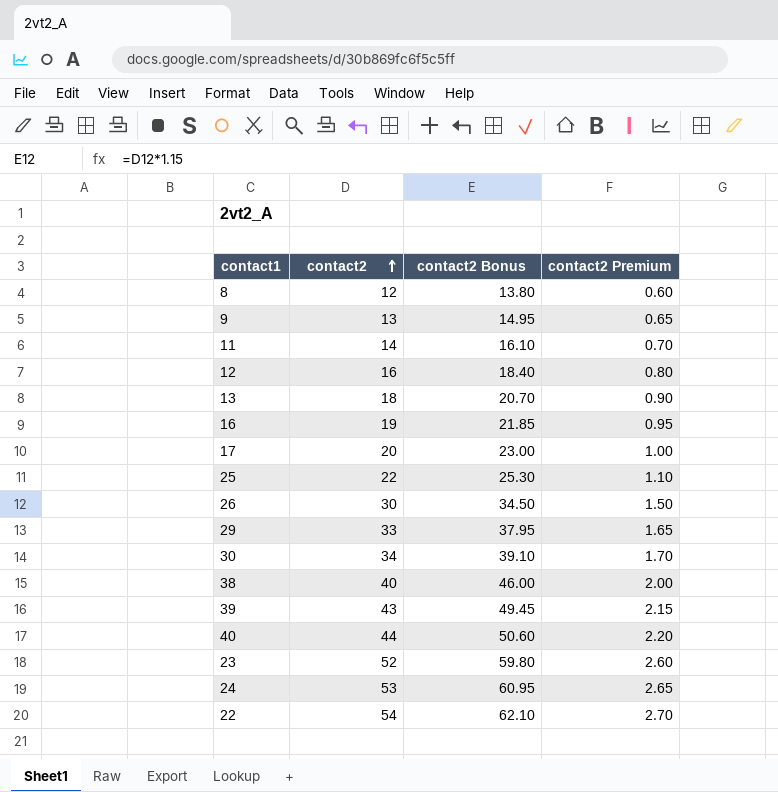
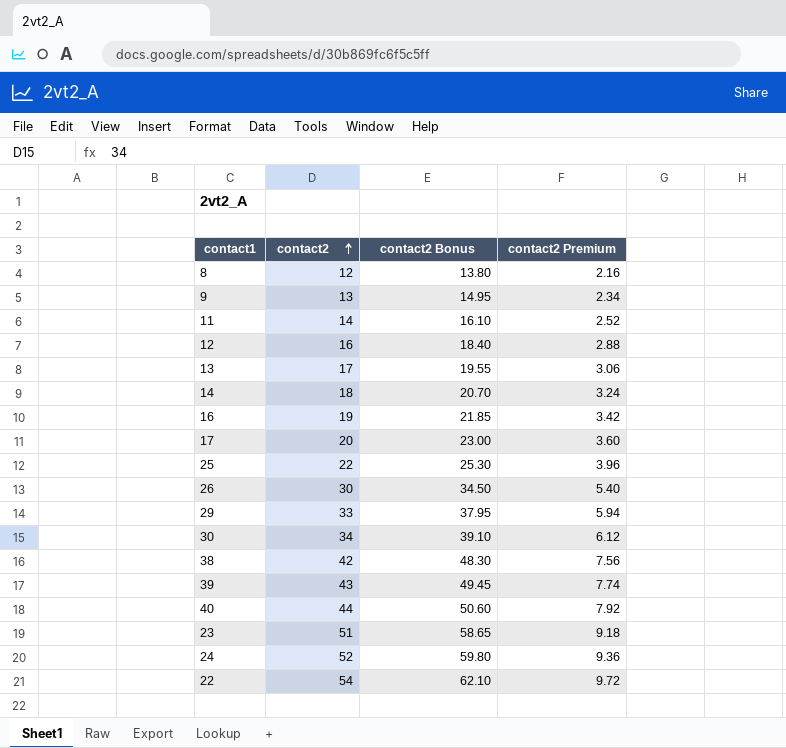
column contact2 Premium | formula: [contact2] * 0.05 -> [contact2] * 0.18
13 | contact2: 18 -> 17
13 | contact2 Bonus: 20.70 -> 19.55
row 14: none -> 18 | 20.70 | 3.24
38 | contact2: 40 -> 42
38 | contact2 Bonus: 46.00 -> 48.30
23 | contact2: 52 -> 51
23 | contact2 Bonus: 59.80 -> 58.65
24 | contact2: 53 -> 52
24 | contact2 Bonus: 60.95 -> 59.80

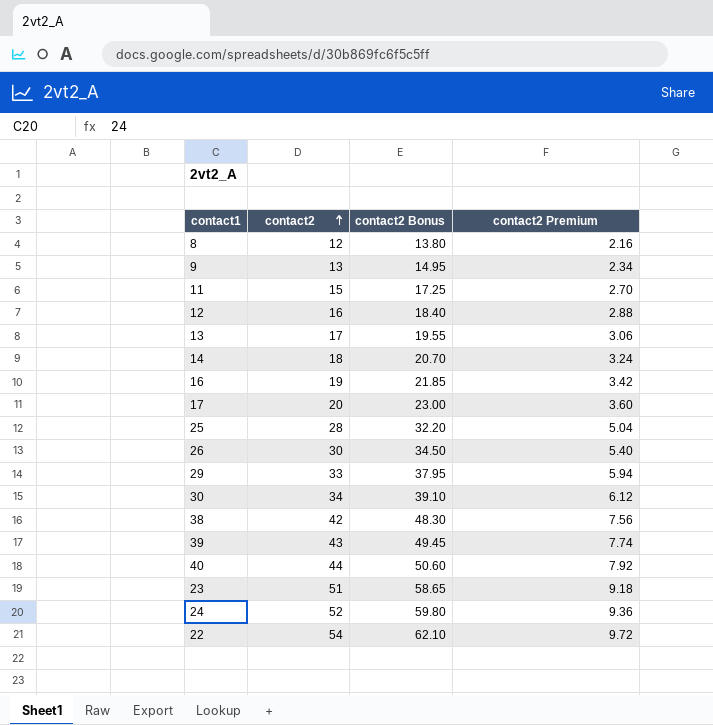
11 | contact2: 14 -> 15
11 | contact2 Bonus: 16.10 -> 17.25
11 | contact2 Premium: 2.52 -> 2.70
25 | contact2: 22 -> 28
25 | contact2 Bonus: 25.30 -> 32.20
25 | contact2 Premium: 3.96 -> 5.04

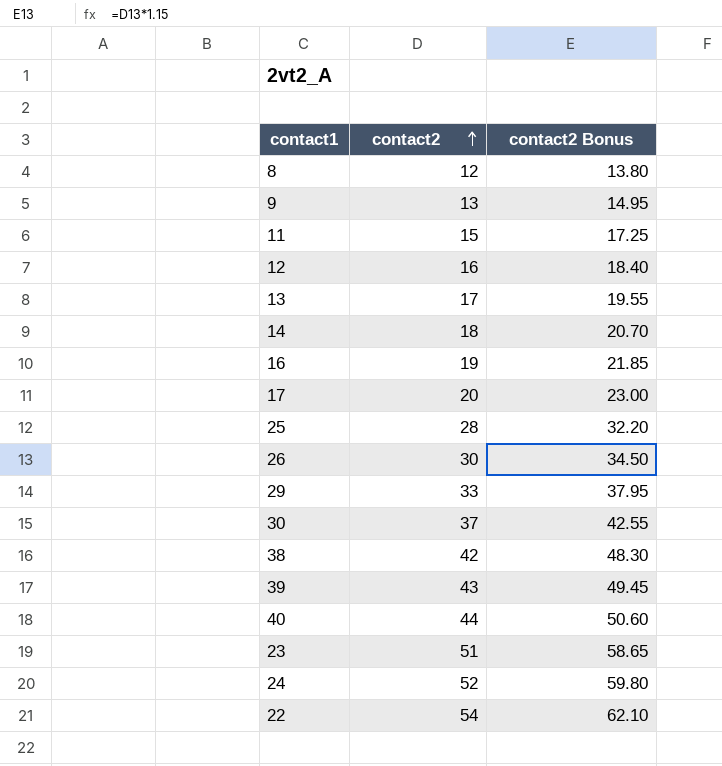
column contact2 Premium | formula: [contact2] * 0.18 -> none
30 | contact2: 34 -> 37
30 | contact2 Bonus: 39.10 -> 42.55

